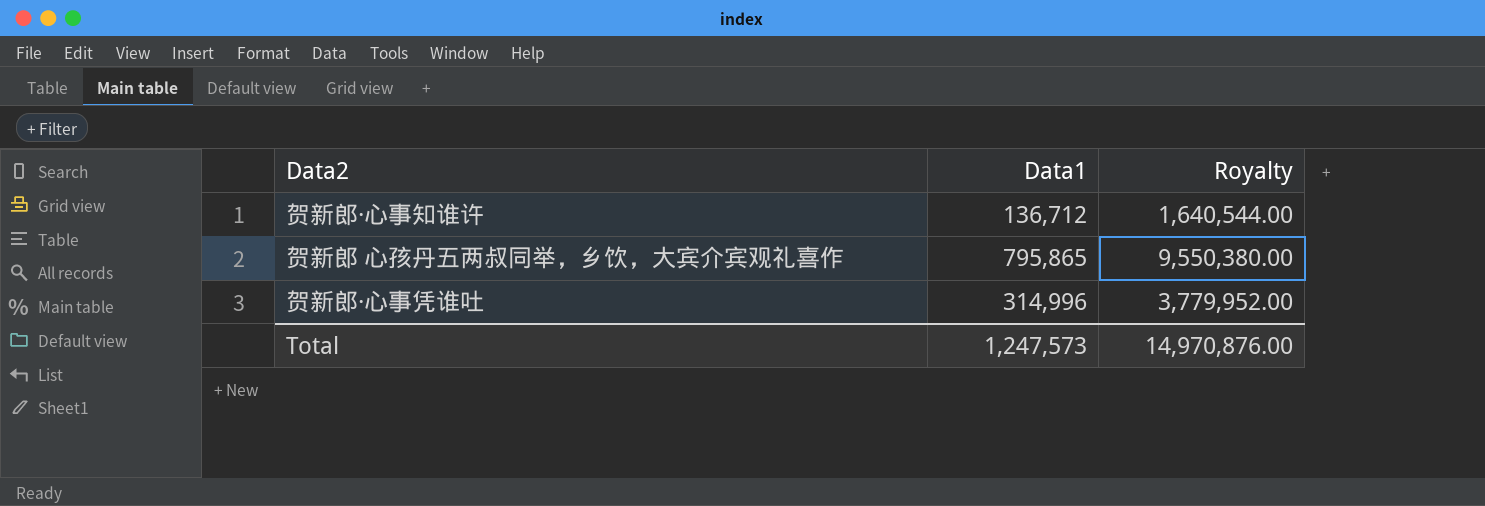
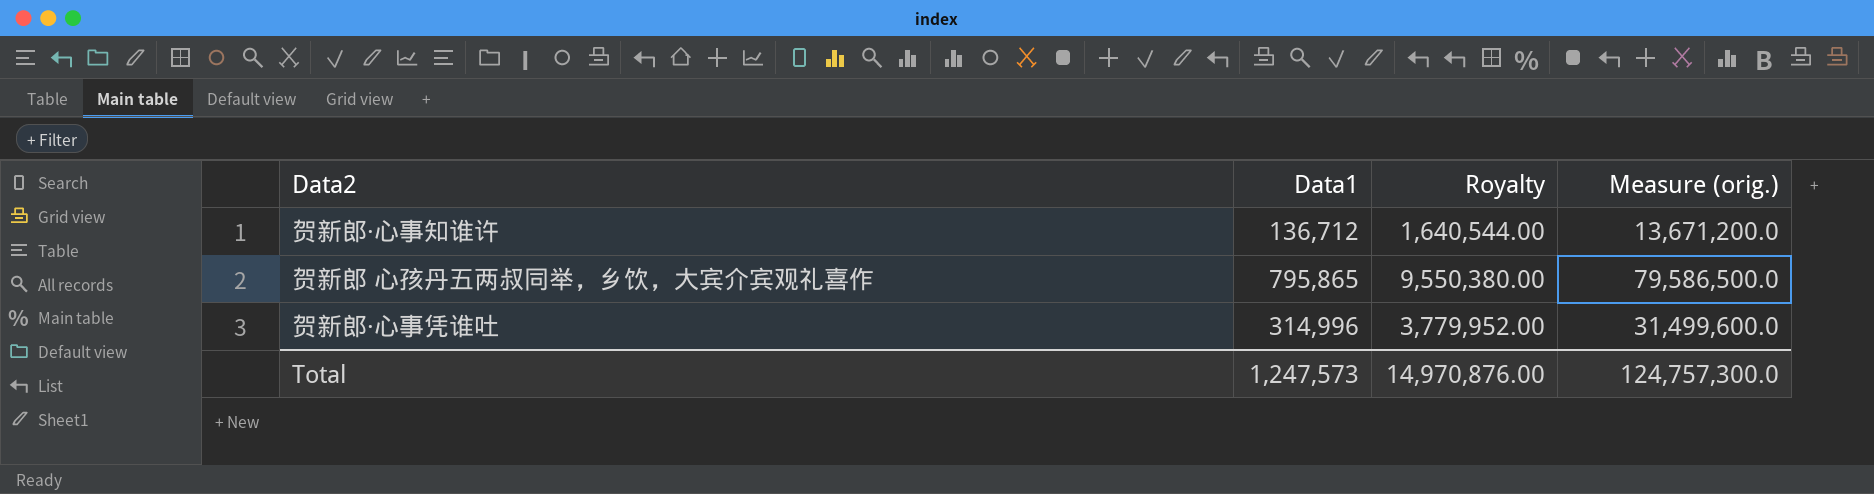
column Measure (orig.) | formula: none -> [Data1] * 100

